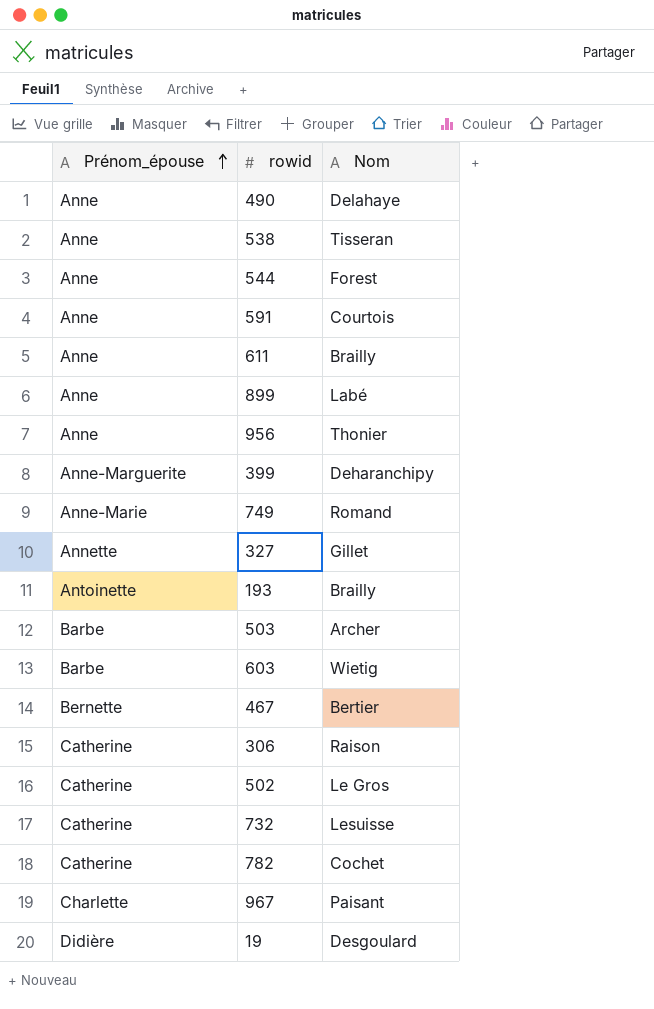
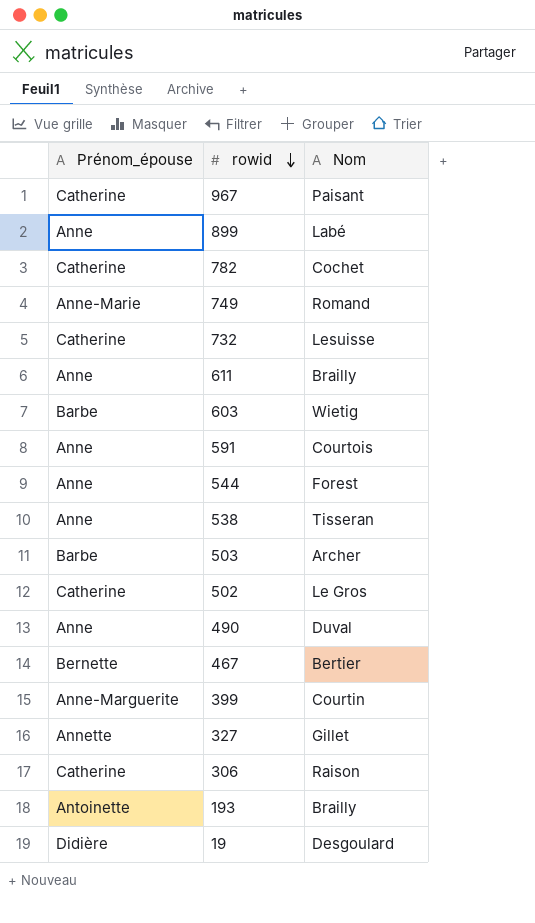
row order: Prénom_épouse ascending -> rowid descending
row 956: Anne | Thonier -> none
967 | Prénom_épouse: Charlette -> Catherine
490 | Nom: Delahaye -> Duval
399 | Nom: Deharanchipy -> Courtin

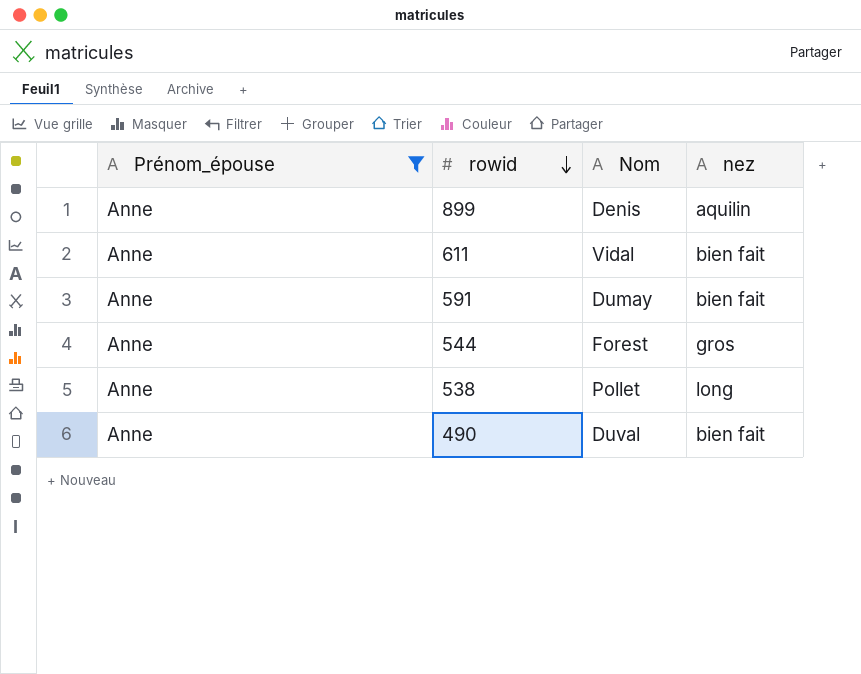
filter: none -> Prénom_épouse = Anne
column nez | position: none -> 4
899 | Nom: Labé -> Denis
611 | Nom: Brailly -> Vidal
591 | Nom: Courtois -> Dumay
538 | Nom: Tisseran -> Pollet

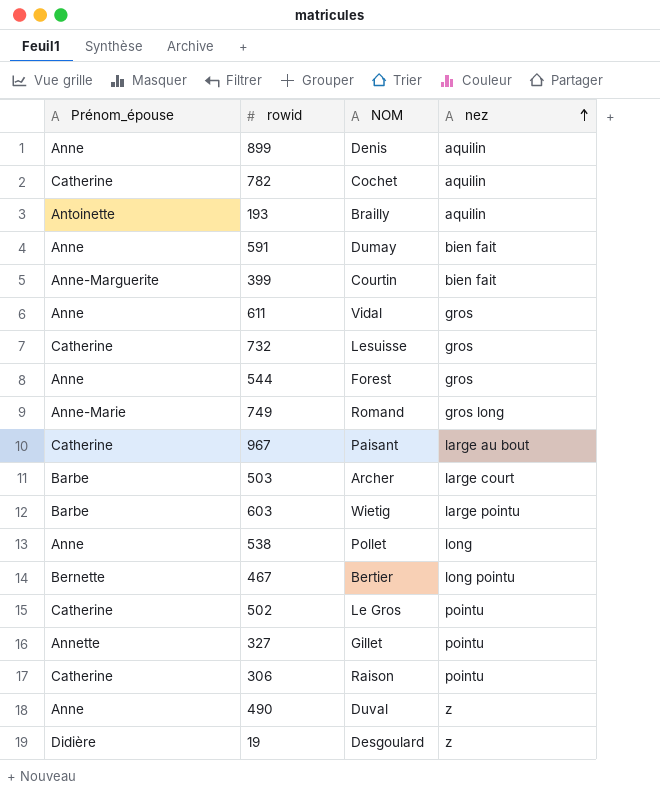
filter: Prénom_épouse = Anne -> none
row order: rowid descending -> nez ascending
column name: Nom -> NOM
611 | nez: bien fait -> gros
490 | nez: bien fait -> z

